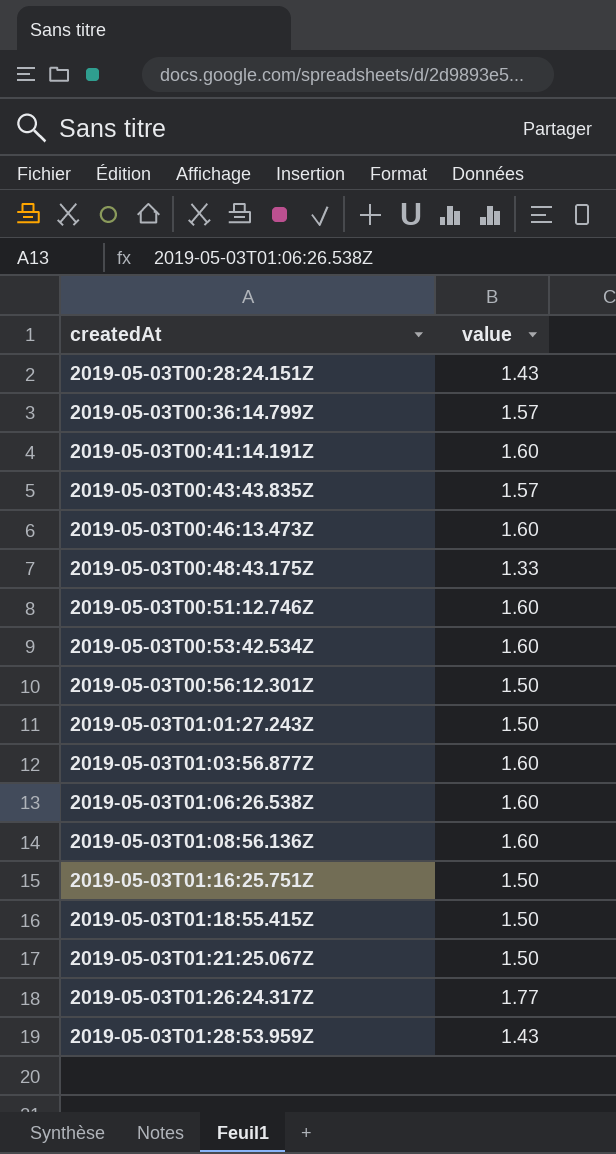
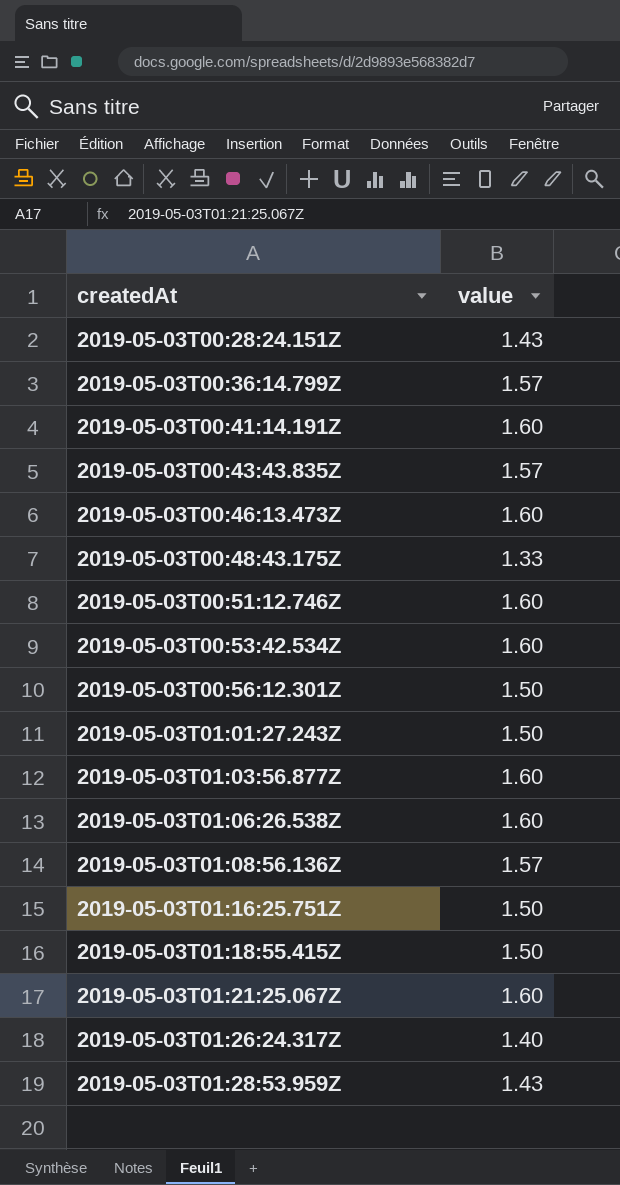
2019-05-03T01:08:56.136Z | value: 1.60 -> 1.57
2019-05-03T01:21:25.067Z | value: 1.50 -> 1.60
2019-05-03T01:26:24.317Z | value: 1.77 -> 1.40

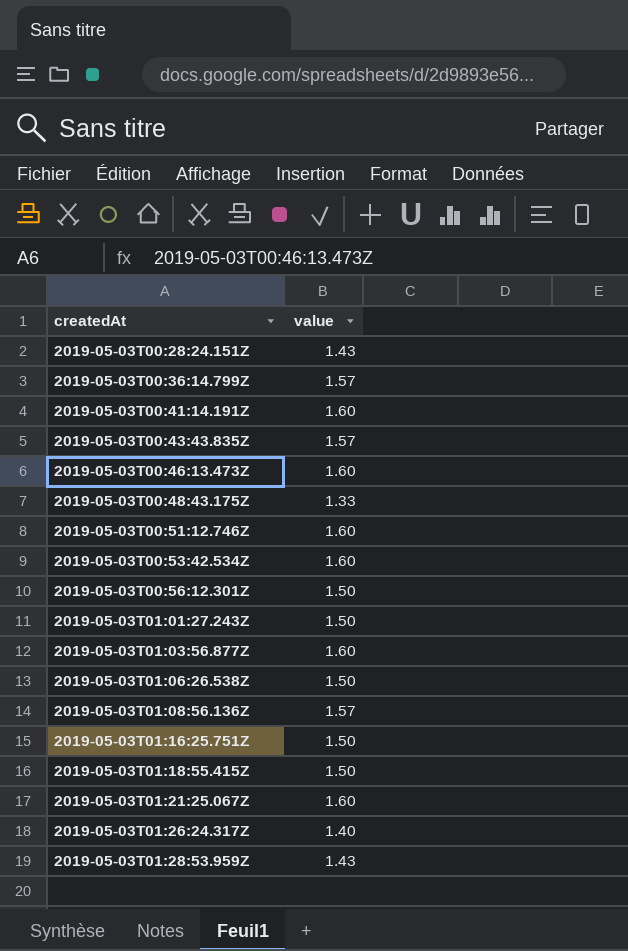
2019-05-03T01:06:26.538Z | value: 1.60 -> 1.50

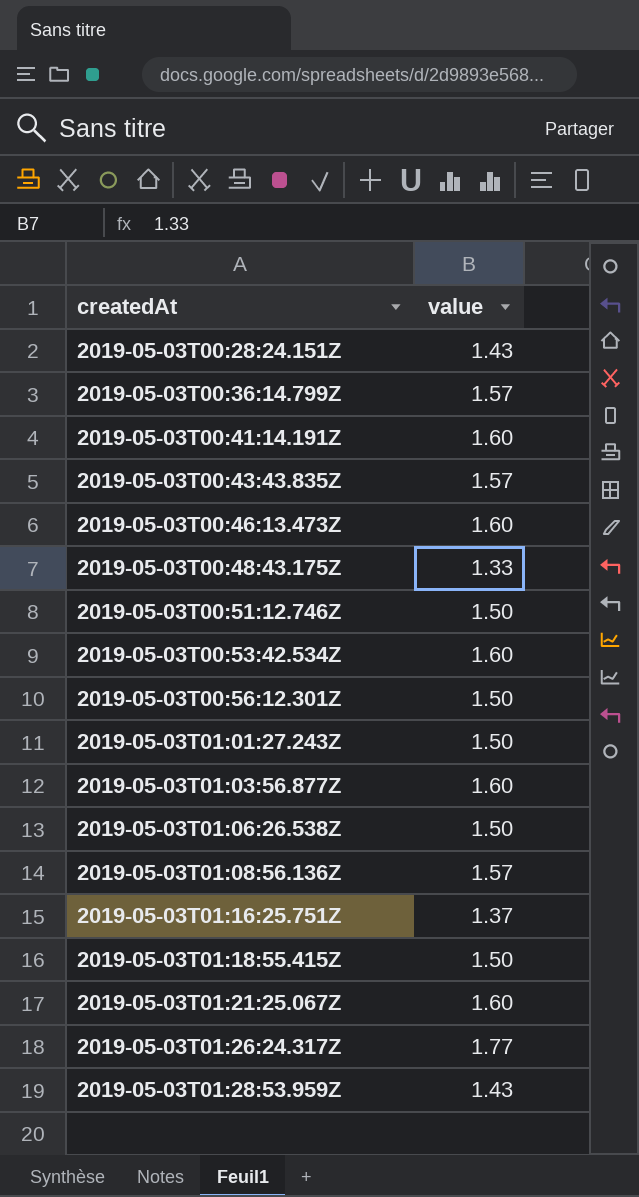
2019-05-03T00:51:12.746Z | value: 1.60 -> 1.50
2019-05-03T01:16:25.751Z | value: 1.50 -> 1.37
2019-05-03T01:26:24.317Z | value: 1.40 -> 1.77

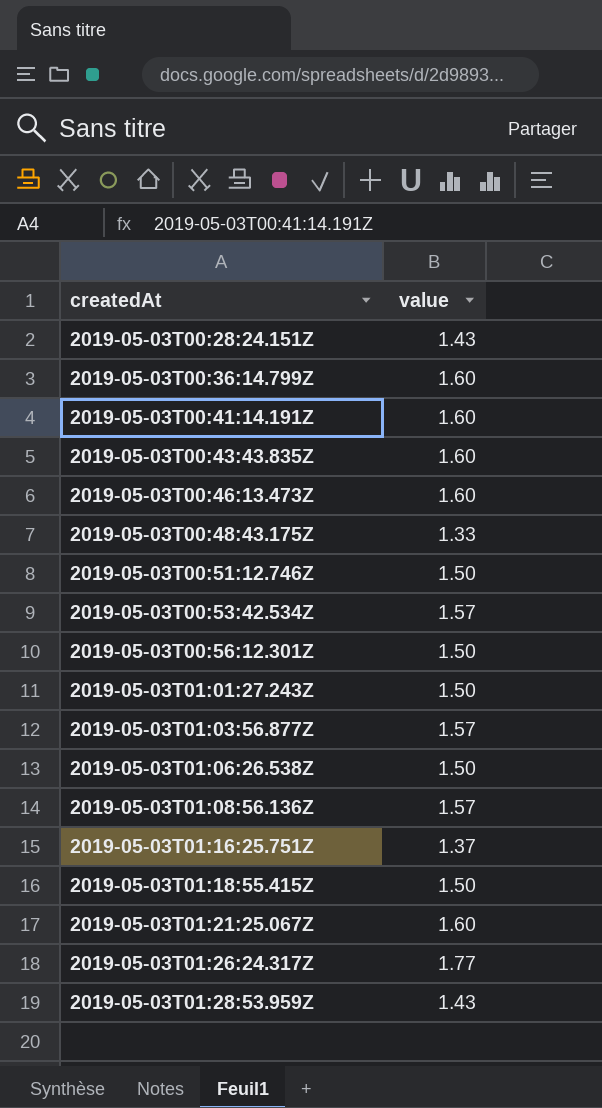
2019-05-03T00:36:14.799Z | value: 1.57 -> 1.60
2019-05-03T00:43:43.835Z | value: 1.57 -> 1.60
2019-05-03T00:53:42.534Z | value: 1.60 -> 1.57
2019-05-03T01:03:56.877Z | value: 1.60 -> 1.57

